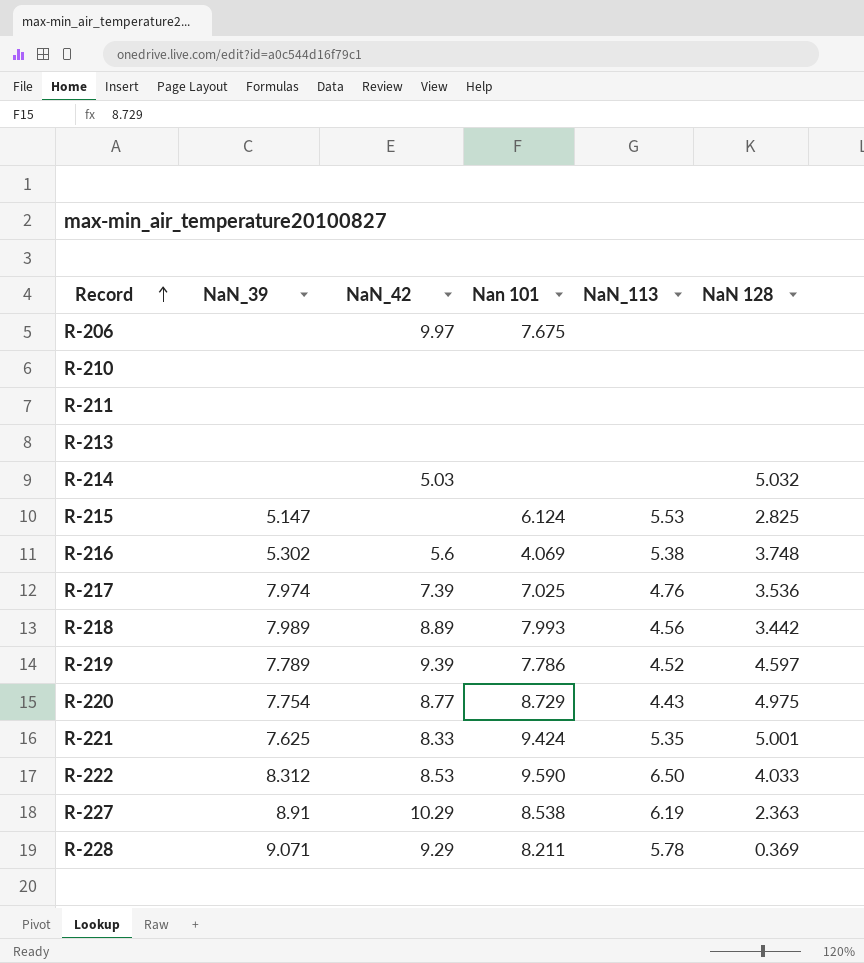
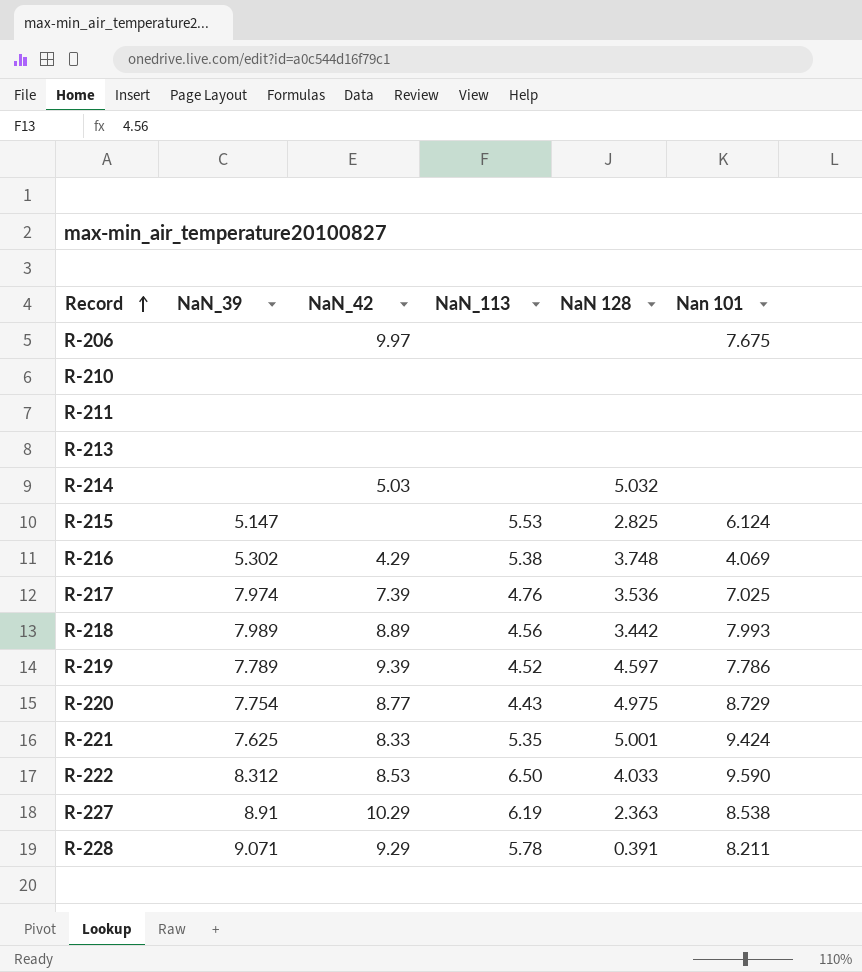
column Nan 101 | position: 4 -> 6
R-216 | NaN_42: 5.6 -> 4.29
R-228 | NaN 128: 0.369 -> 0.391

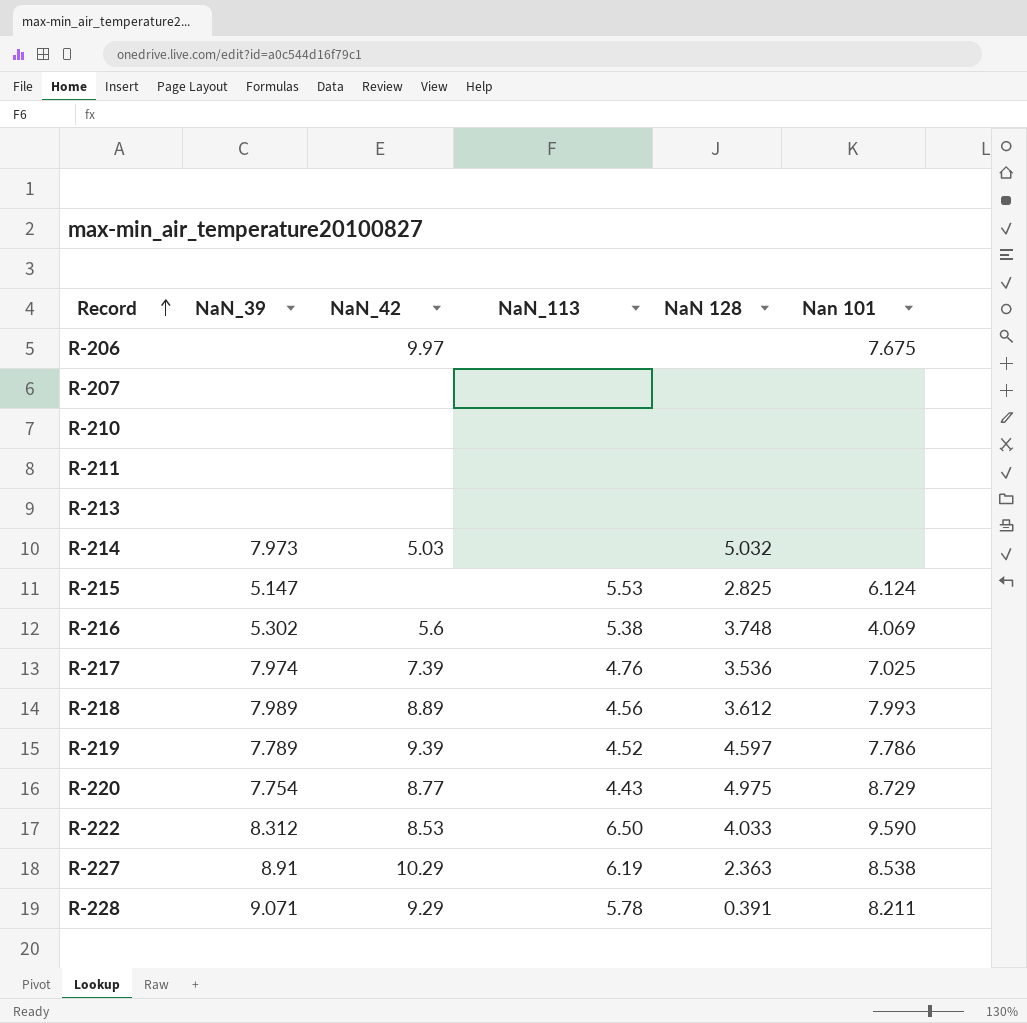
row R-221: 7.625 | 8.33 | 5.35 | 5.001 | 9.424 -> none
row R-207: none -> none | none | none | none | none
R-214 | NaN_39: none -> 7.973
R-216 | NaN_42: 4.29 -> 5.6
R-218 | NaN 128: 3.442 -> 3.612

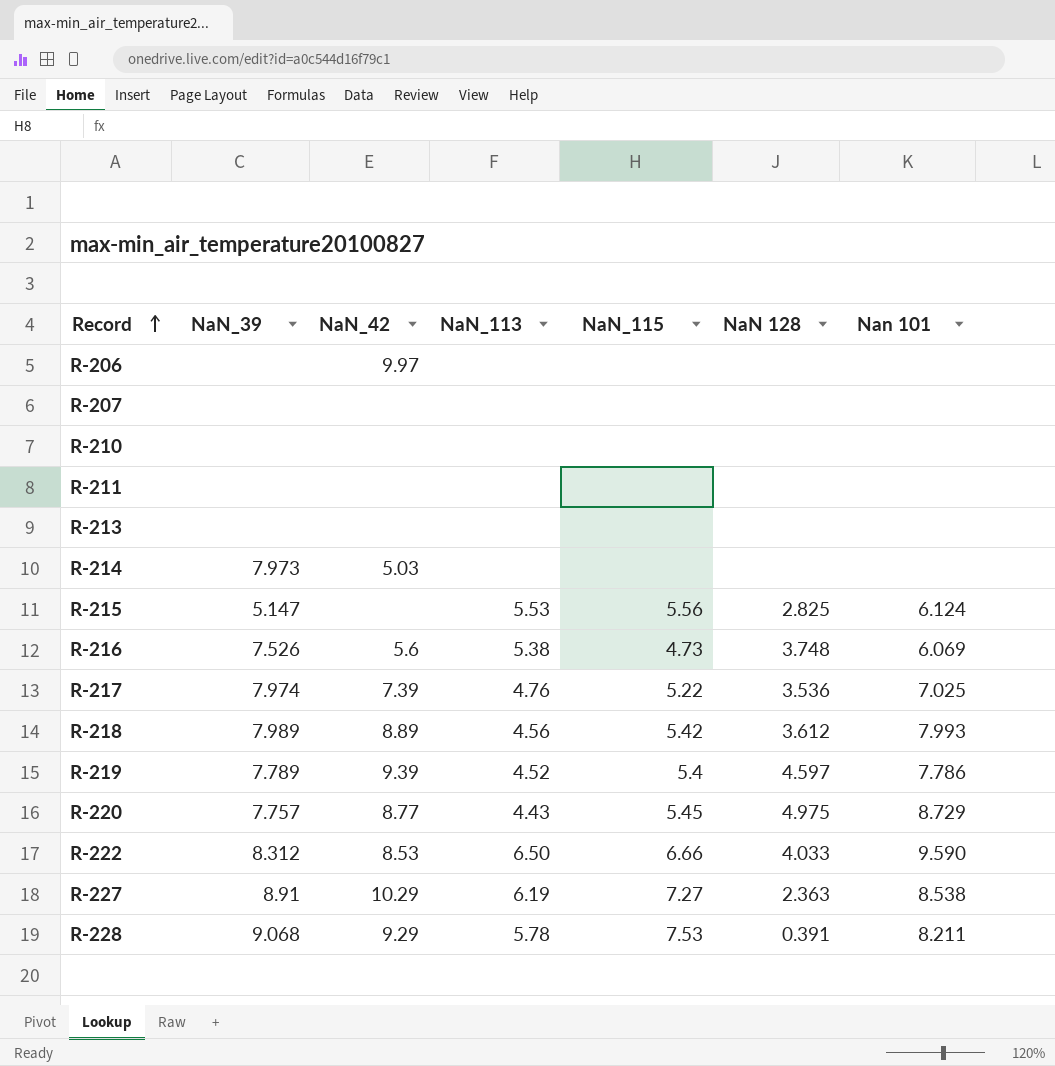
column NaN_115 | position: none -> 5
R-206 | Nan 101: 7.675 -> none
R-214 | NaN 128: 5.032 -> none
R-216 | NaN_39: 5.302 -> 7.526
R-216 | Nan 101: 4.069 -> 6.069
R-220 | NaN_39: 7.754 -> 7.757
R-228 | NaN_39: 9.071 -> 9.068

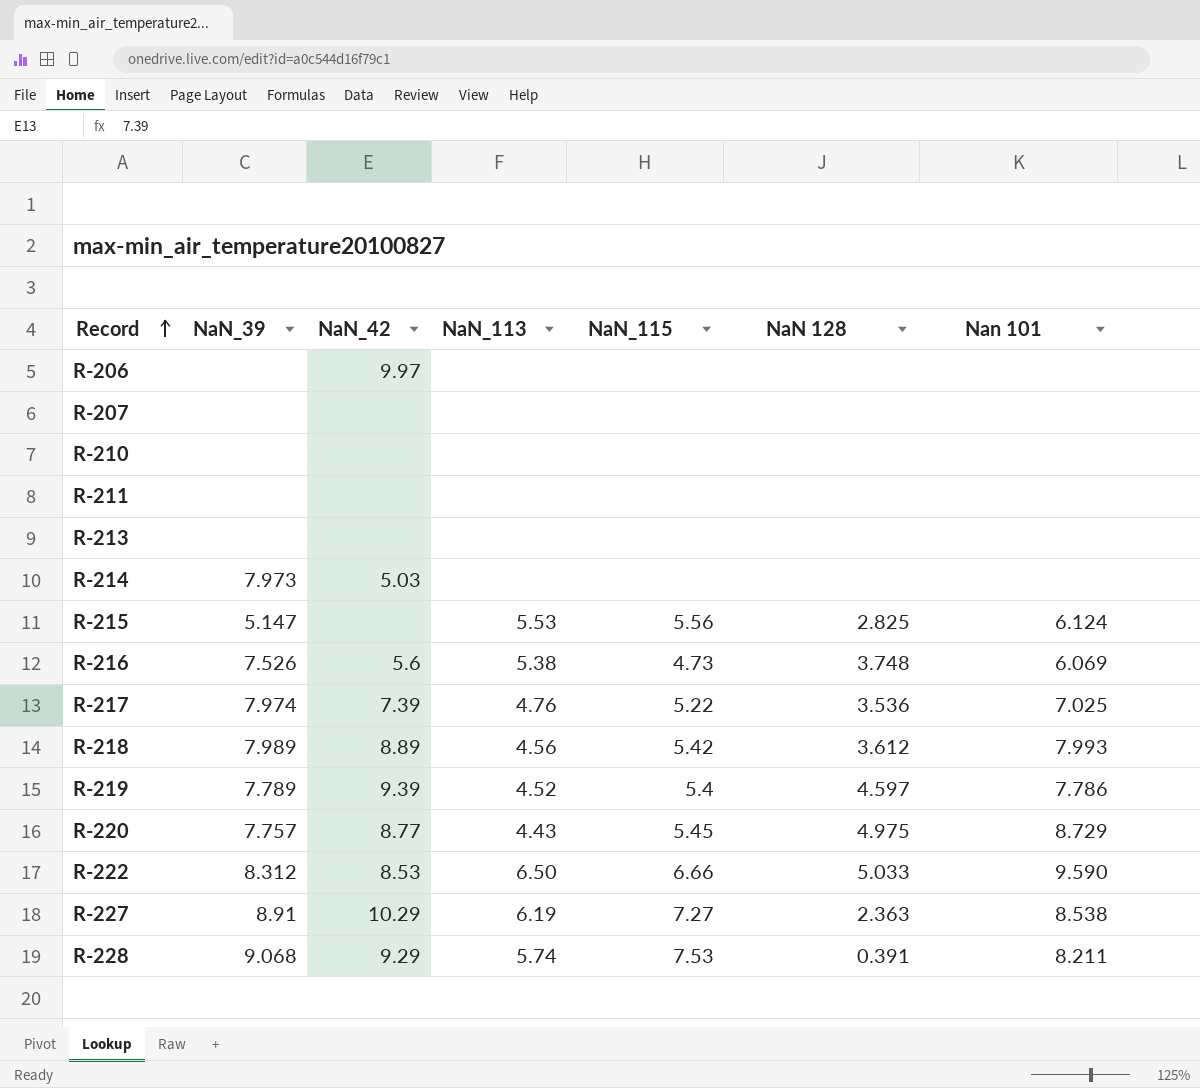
R-222 | NaN 128: 4.033 -> 5.033
R-228 | NaN_113: 5.78 -> 5.74

